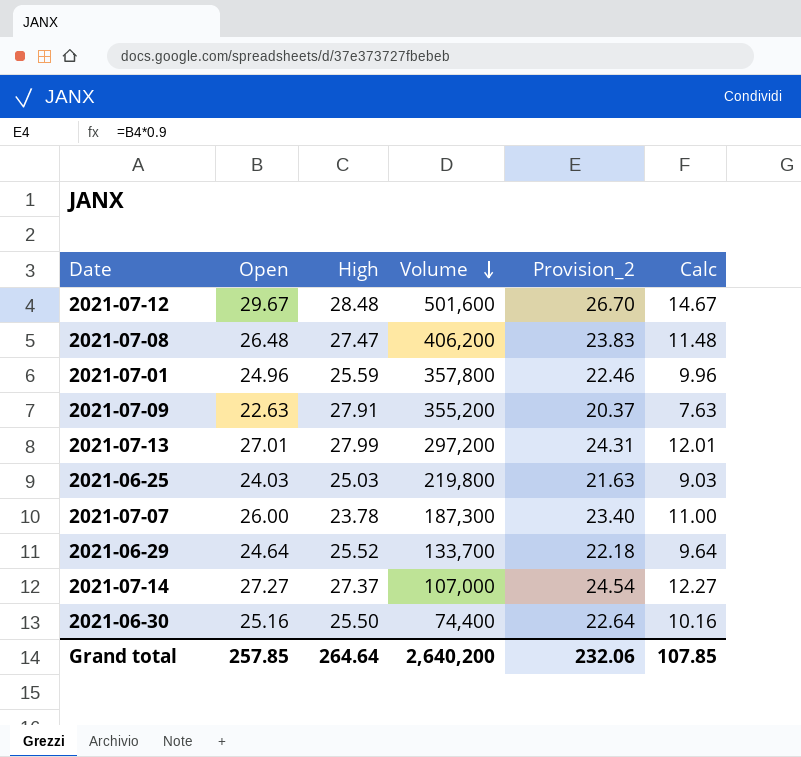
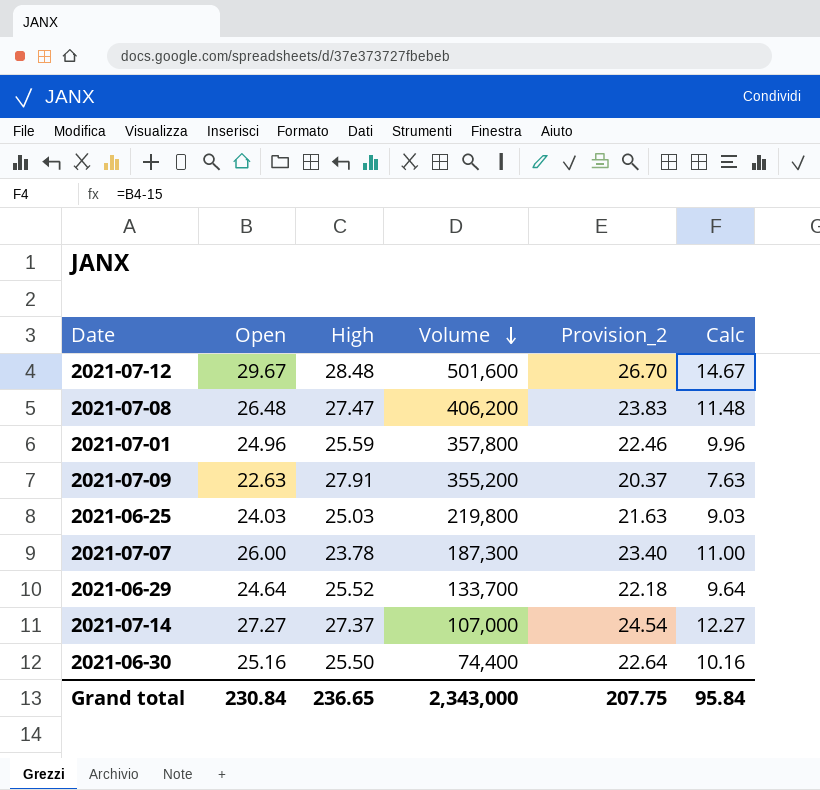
row 2021-07-13: 27.01 | 27.99 | 297,200 | 24.31 | 12.01 -> none
Grand total | Open: 257.85 -> 230.84
Grand total | High: 264.64 -> 236.65
Grand total | Volume: 2,640,200 -> 2,343,000
Grand total | Provision_2: 232.06 -> 207.75
Grand total | Calc: 107.85 -> 95.84

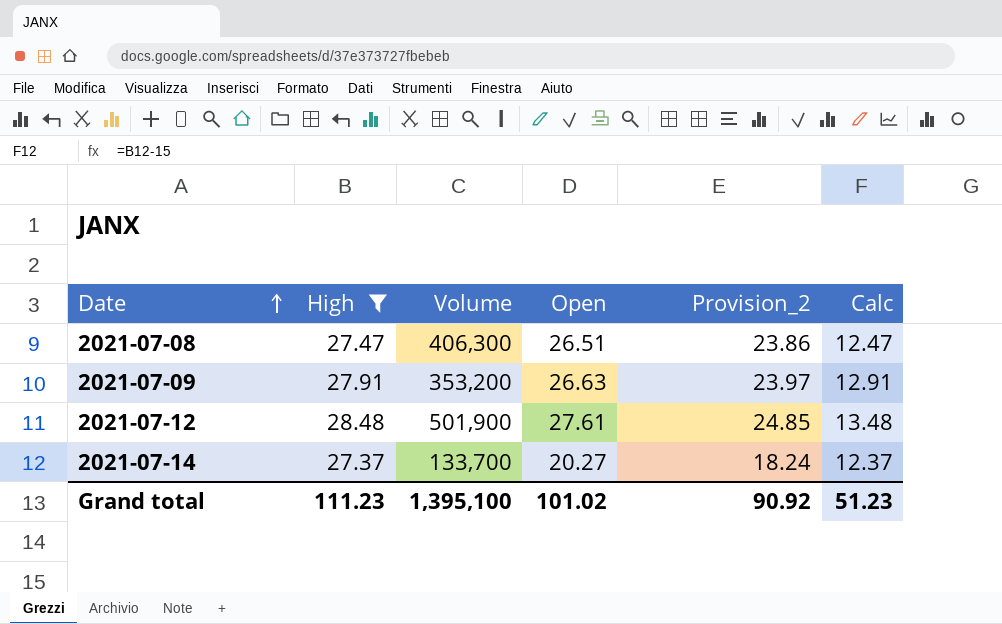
filter: none -> High >= 27.37
row order: Volume descending -> Date ascending
column Open | position: 2 -> 4
column Calc | formula: [Open] - 15 -> [High] - 15
2021-07-08 | Volume: 406,200 -> 406,300
2021-07-08 | Open: 26.48 -> 26.51
2021-07-08 | Provision_2: 23.83 -> 23.86
2021-07-09 | Volume: 355,200 -> 353,200
2021-07-09 | Open: 22.63 -> 26.63
2021-07-09 | Provision_2: 20.37 -> 23.97
2021-07-12 | Volume: 501,600 -> 501,900
2021-07-12 | Open: 29.67 -> 27.61
2021-07-12 | Provision_2: 26.70 -> 24.85
2021-07-14 | Volume: 107,000 -> 133,700
2021-07-14 | Open: 27.27 -> 20.27
2021-07-14 | Provision_2: 24.54 -> 18.24
Grand total | High: 236.65 -> 111.23
Grand total | Volume: 2,343,000 -> 1,395,100
Grand total | Open: 230.84 -> 101.02
Grand total | Provision_2: 207.75 -> 90.92
Grand total | Calc: 95.84 -> 51.23

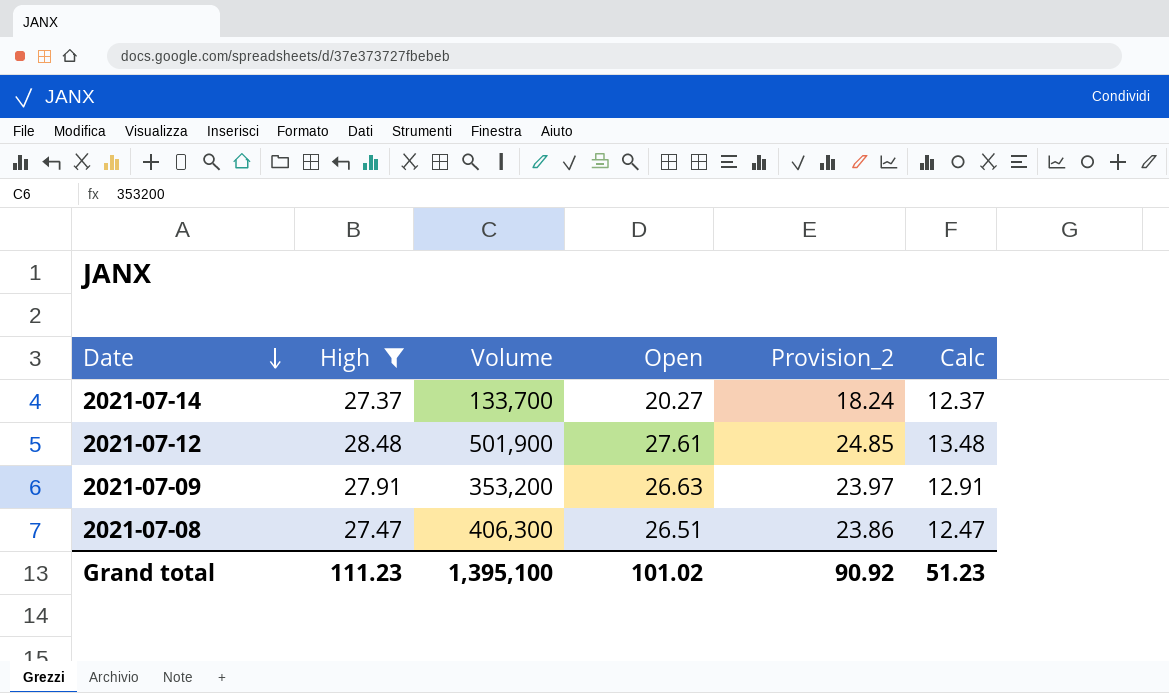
row order: Date ascending -> Date descending

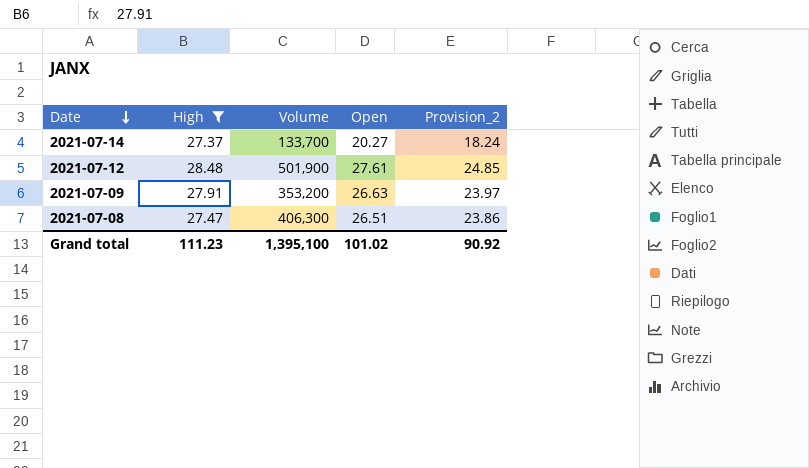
column Calc | formula: [High] - 15 -> none

